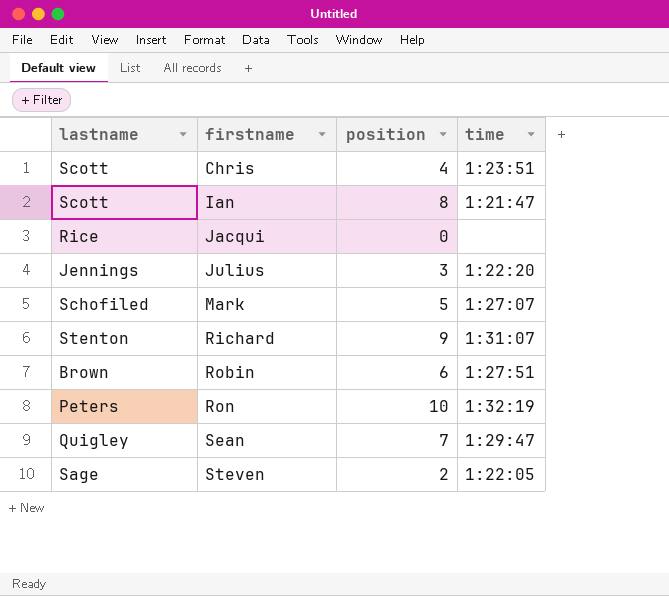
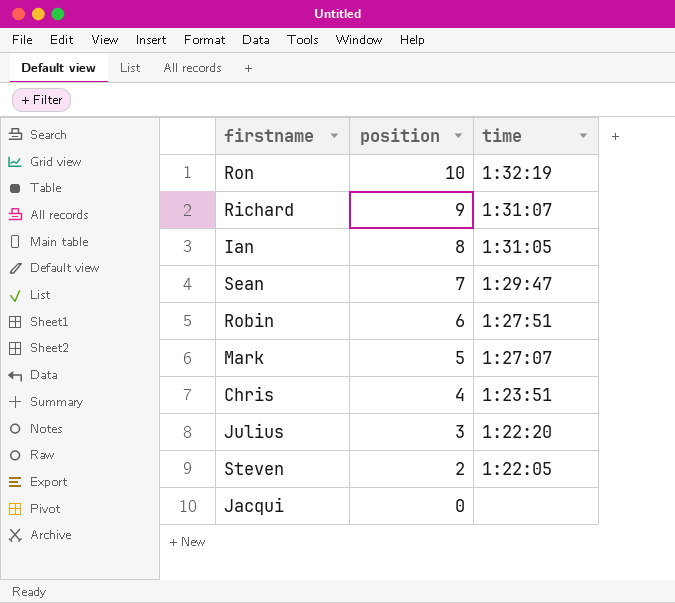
row order: firstname ascending -> position descending
column lastname | position: 1 -> none
Ian | time: 1:21:47 -> 1:31:05

